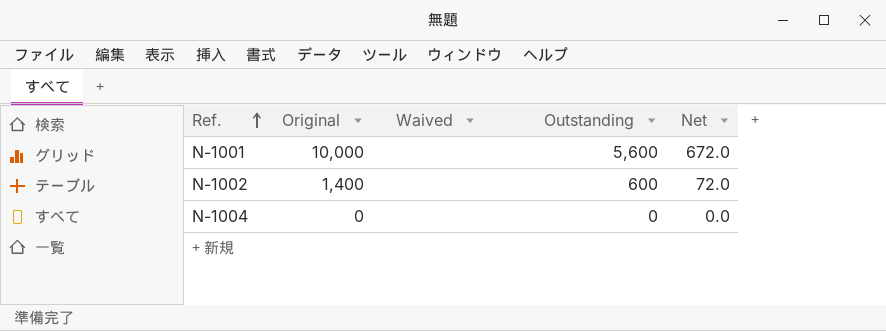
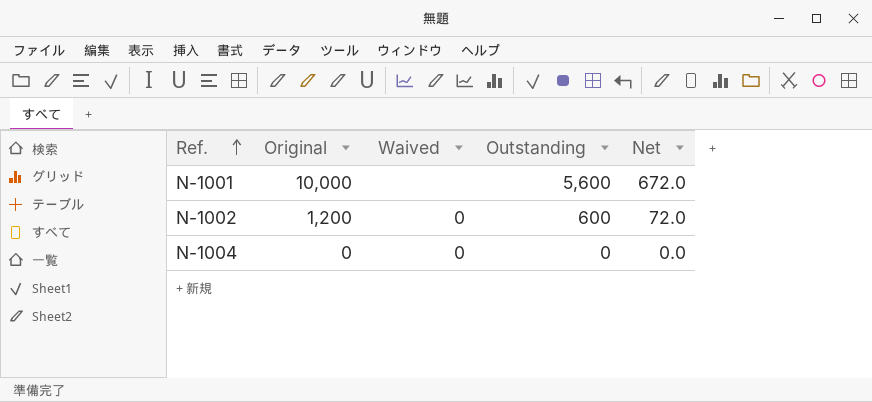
N-1002 | Original: 1,400 -> 1,200
N-1002 | Waived: none -> 0
N-1004 | Waived: none -> 0

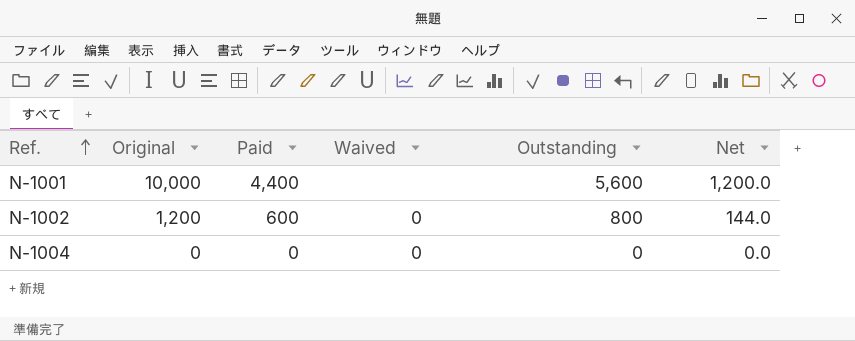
column Paid | position: none -> 3
column Net | formula: [Outstanding] * 0.12 -> [Original] * 0.12
N-1002 | Outstanding: 600 -> 800

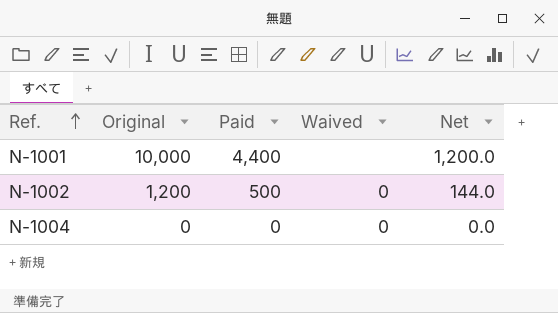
column Outstanding | position: 5 -> none
N-1002 | Paid: 600 -> 500

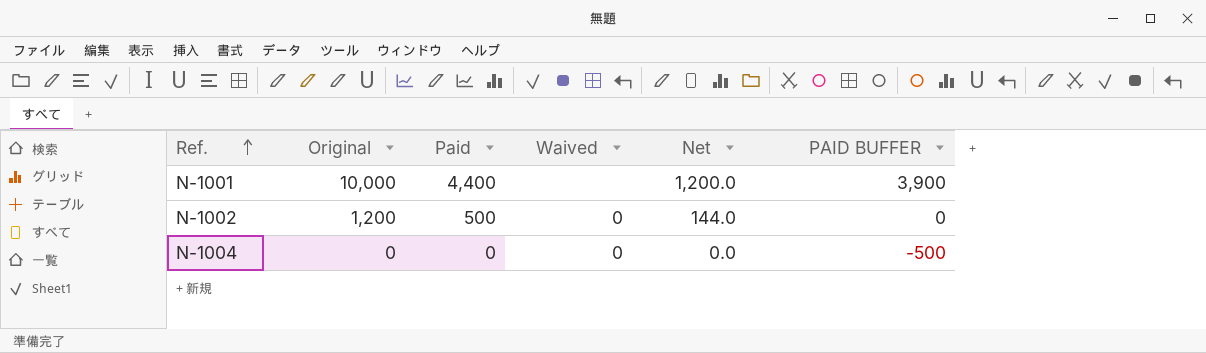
column PAID BUFFER | formula: none -> [Paid] - 500

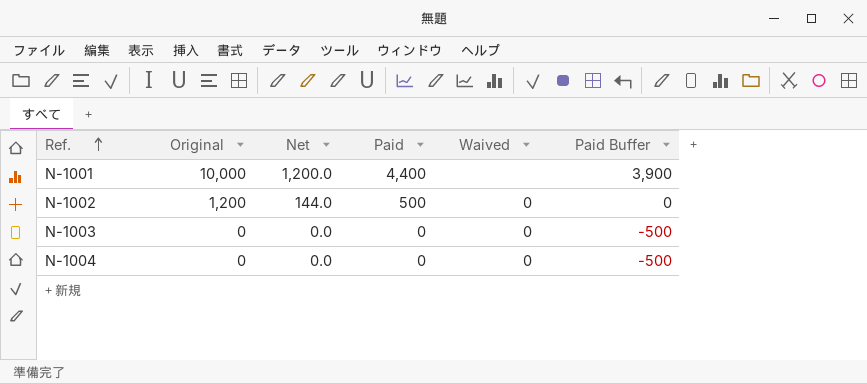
column Net | position: 5 -> 3
column name: PAID BUFFER -> Paid Buffer
row N-1003: none -> 0 | 0.0 | 0 | 0 | -500

